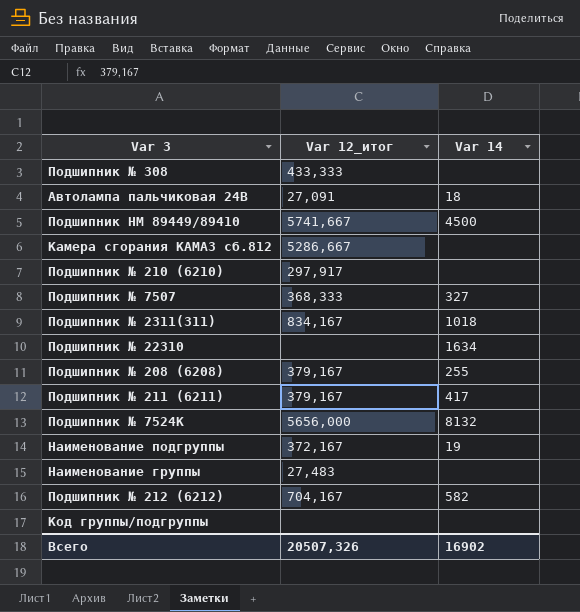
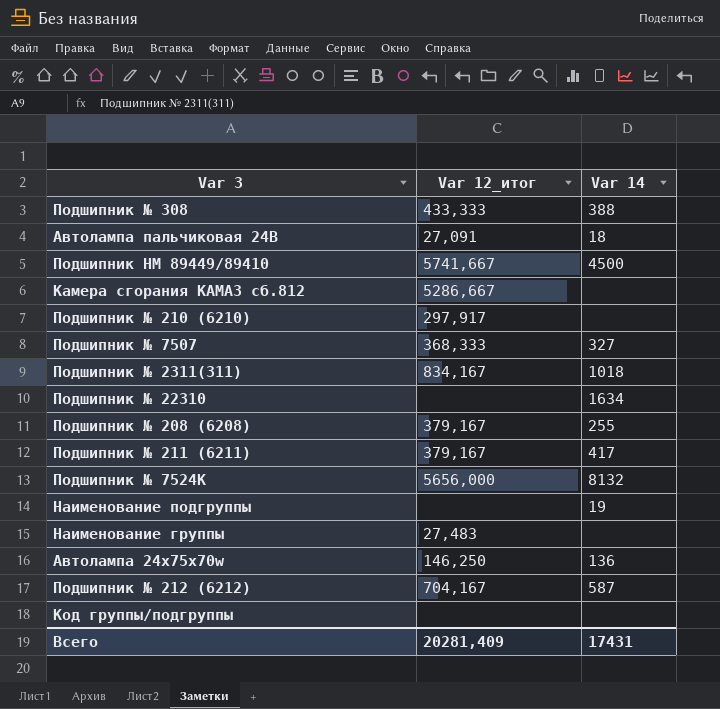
Подшипник № 308 | Var 14: none -> 388
Наименование подгруппы | Var 12_итог: 372,167 -> none
row Автолампа 24х75х70w: none -> 146,250 | 136
Подшипник № 212 (6212) | Var 14: 582 -> 587
Всего | Var 12_итог: 20507,326 -> 20281,409
Всего | Var 14: 16902 -> 17431

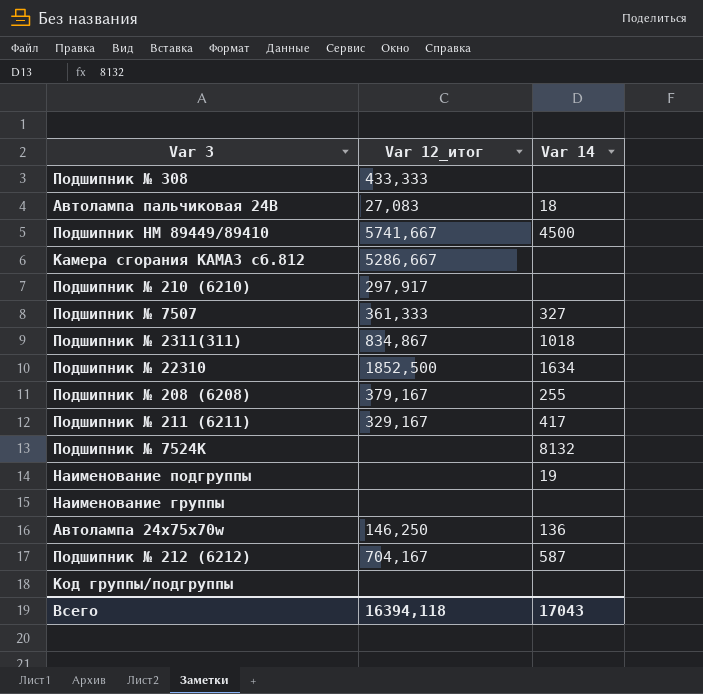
Подшипник № 308 | Var 14: 388 -> none
Автолампа пальчиковая 24В | Var 12_итог: 27,091 -> 27,083
Подшипник № 7507 | Var 12_итог: 368,333 -> 361,333
Подшипник № 2311(311) | Var 12_итог: 834,167 -> 834,867
Подшипник № 22310 | Var 12_итог: none -> 1852,500
Подшипник № 211 (6211) | Var 12_итог: 379,167 -> 329,167
Подшипник № 7524К | Var 12_итог: 5656,000 -> none
Наименование группы | Var 12_итог: 27,483 -> none
Всего | Var 12_итог: 20281,409 -> 16394,118
Всего | Var 14: 17431 -> 17043

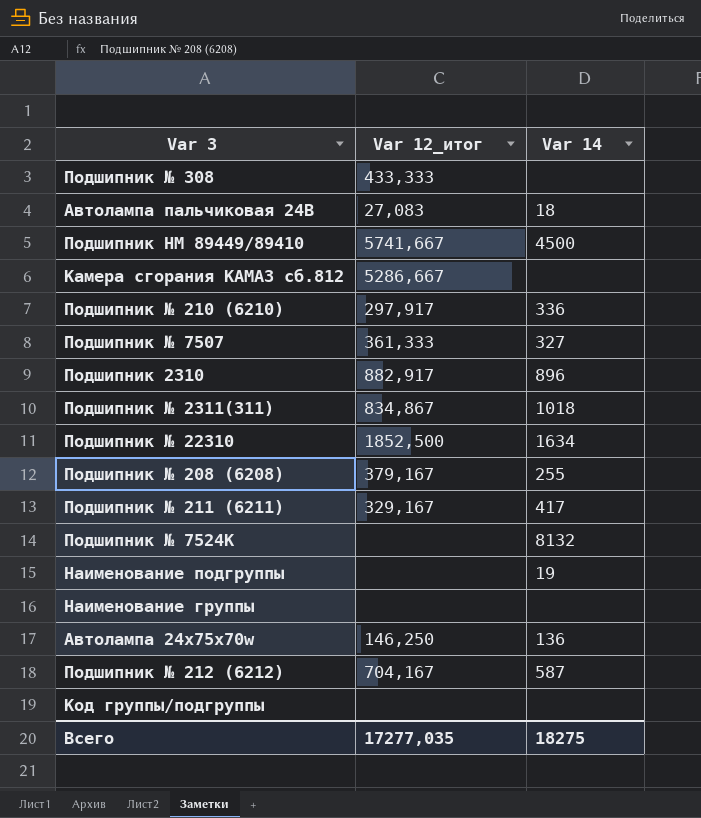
Подшипник № 210 (6210) | Var 14: none -> 336
row Подшипник 2310: none -> 882,917 | 896
Всего | Var 12_итог: 16394,118 -> 17277,035
Всего | Var 14: 17043 -> 18275

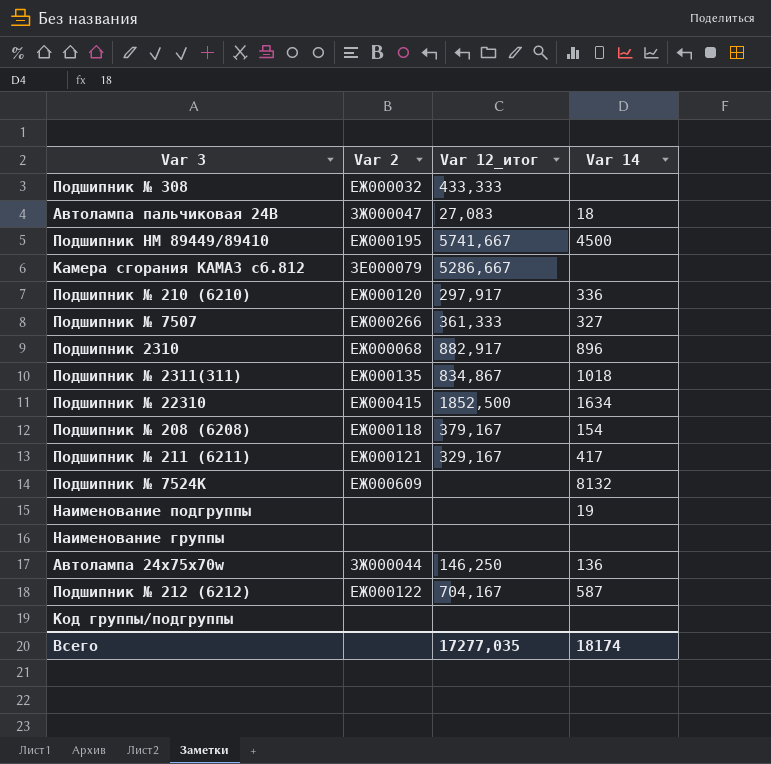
column Var 2 | position: none -> 2
Подшипник № 208 (6208) | Var 14: 255 -> 154
Всего | Var 14: 18275 -> 18174

